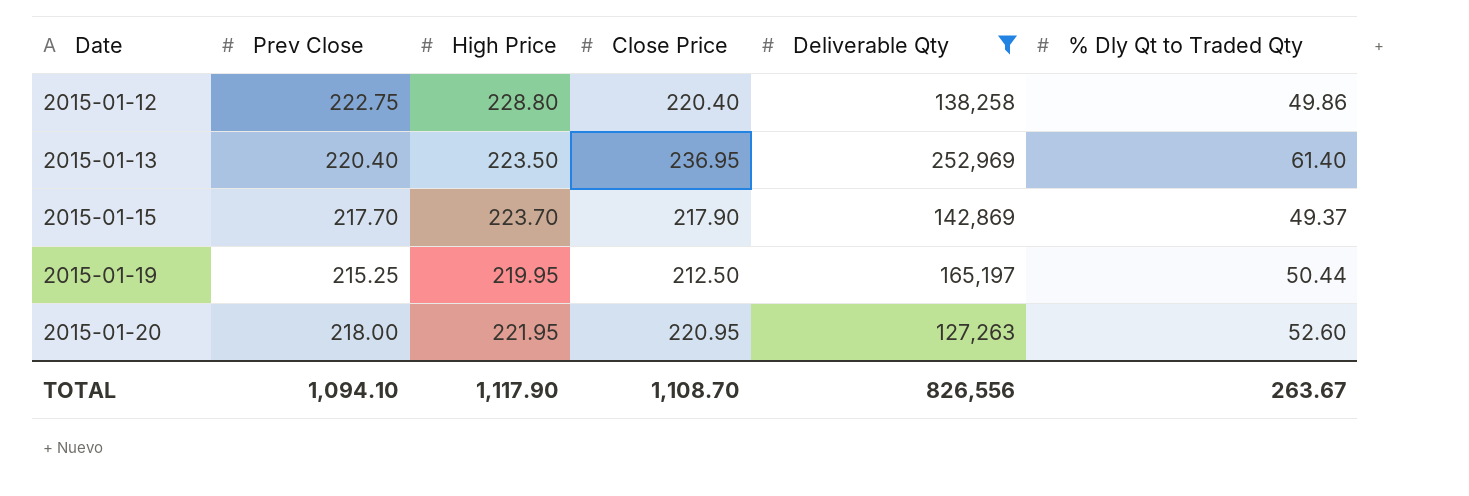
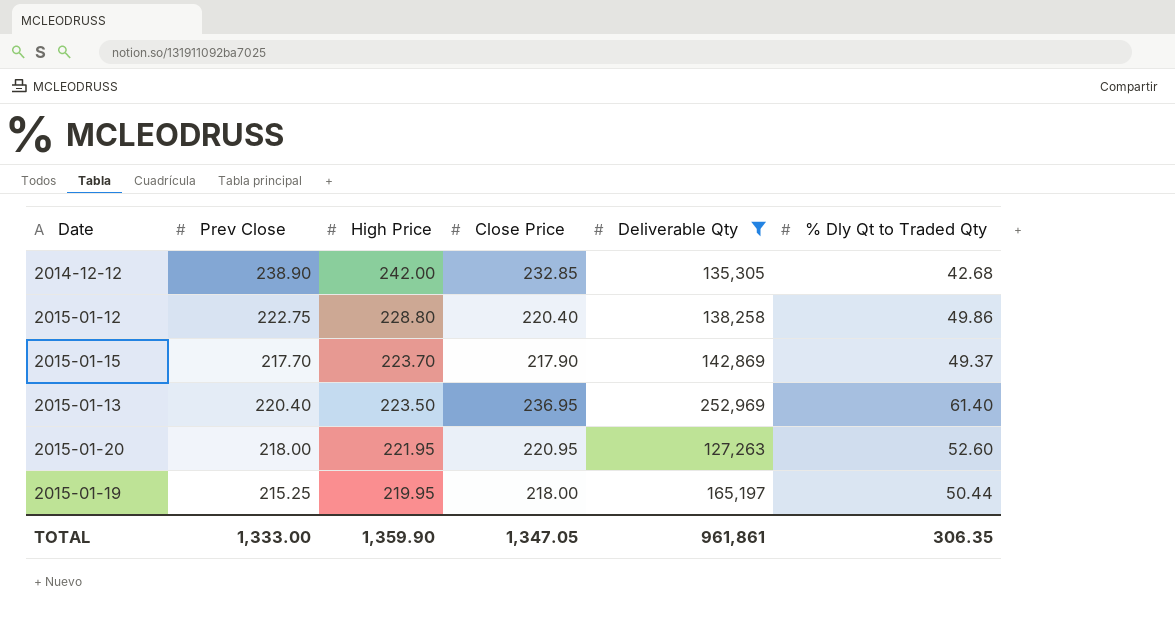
row order: Date ascending -> High Price descending
row 2014-12-12: none -> 238.90 | 242.00 | 232.85 | 135,305 | 42.68
2015-01-19 | Close Price: 212.50 -> 218.00
TOTAL | Prev Close: 1,094.10 -> 1,333.00
TOTAL | High Price: 1,117.90 -> 1,359.90
TOTAL | Close Price: 1,108.70 -> 1,347.05
TOTAL | Deliverable Qty: 826,556 -> 961,861
TOTAL | % Dly Qt to Traded Qty: 263.67 -> 306.35

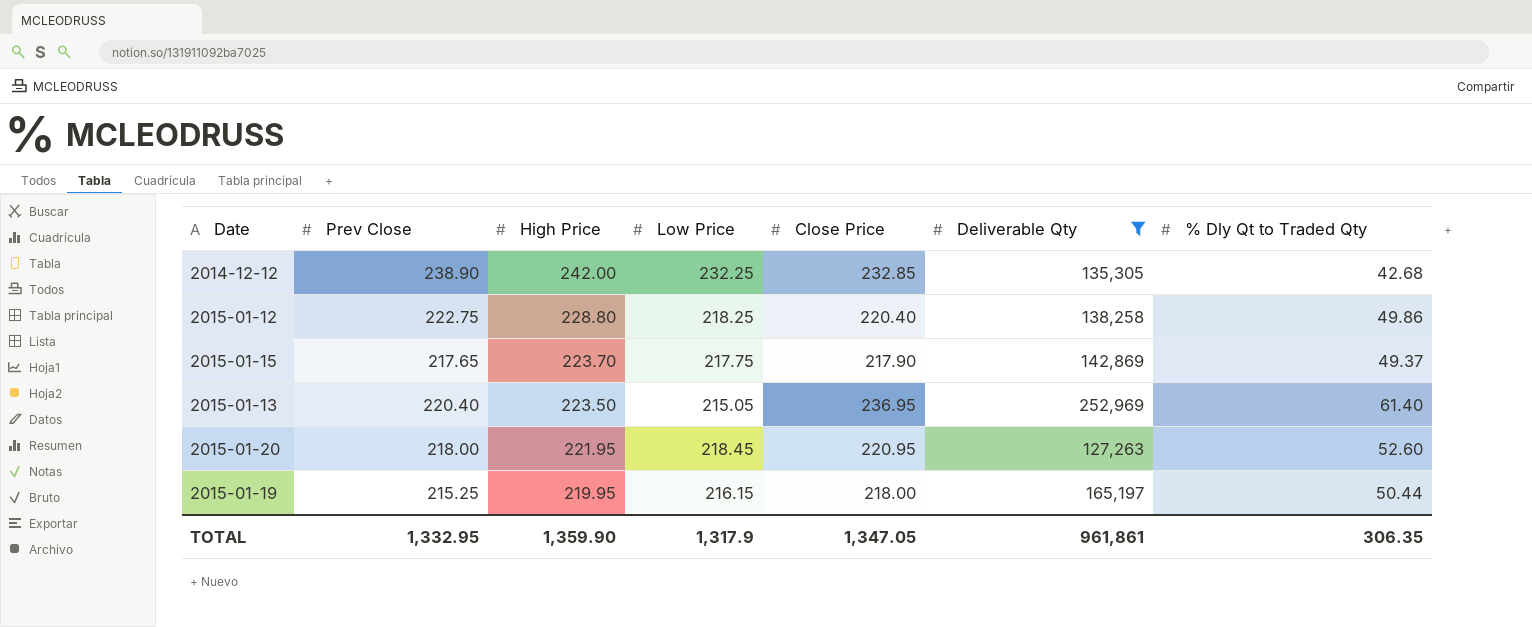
column Low Price | position: none -> 4
2015-01-15 | Prev Close: 217.70 -> 217.65
TOTAL | Prev Close: 1,333.00 -> 1,332.95

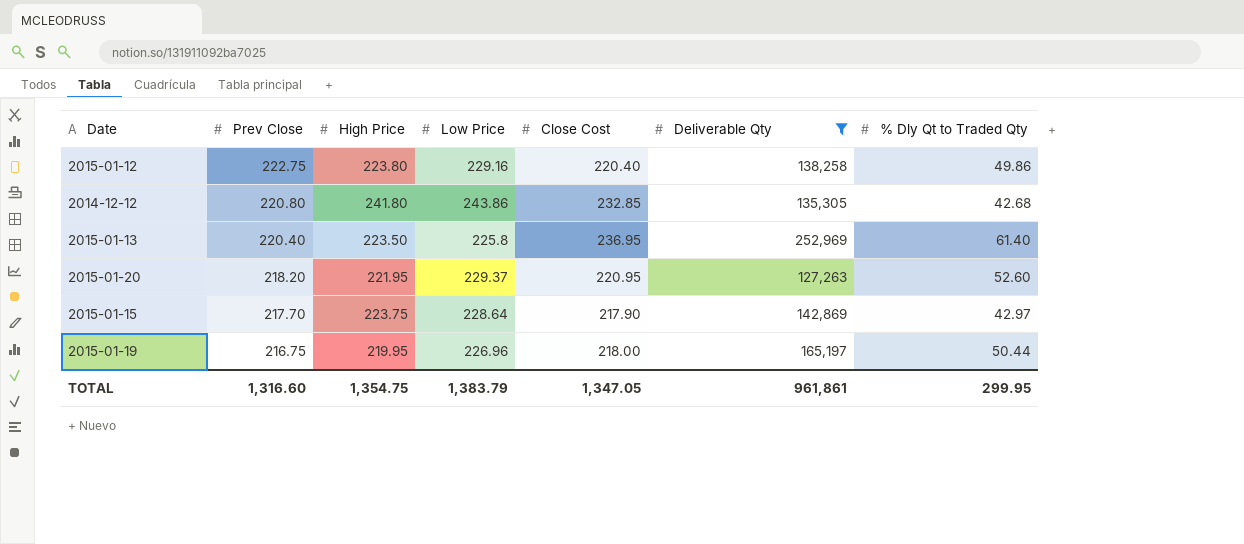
row order: High Price descending -> Prev Close descending
column name: Close Price -> Close Cost
2015-01-12 | High Price: 228.80 -> 223.80
2015-01-12 | Low Price: 218.25 -> 229.16
2014-12-12 | Prev Close: 238.90 -> 220.80
2014-12-12 | High Price: 242.00 -> 241.80
2014-12-12 | Low Price: 232.25 -> 243.86
2015-01-13 | Low Price: 215.05 -> 225.8
2015-01-20 | Prev Close: 218.00 -> 218.20
2015-01-20 | Low Price: 218.45 -> 229.37
2015-01-15 | Prev Close: 217.65 -> 217.70
2015-01-15 | High Price: 223.70 -> 223.75
2015-01-15 | Low Price: 217.75 -> 228.64
2015-01-15 | % Dly Qt to Traded Qty: 49.37 -> 42.97
2015-01-19 | Prev Close: 215.25 -> 216.75
2015-01-19 | Low Price: 216.15 -> 226.96
TOTAL | Prev Close: 1,332.95 -> 1,316.60
TOTAL | High Price: 1,359.90 -> 1,354.75
TOTAL | Low Price: 1,317.9 -> 1,383.79
TOTAL | % Dly Qt to Traded Qty: 306.35 -> 299.95

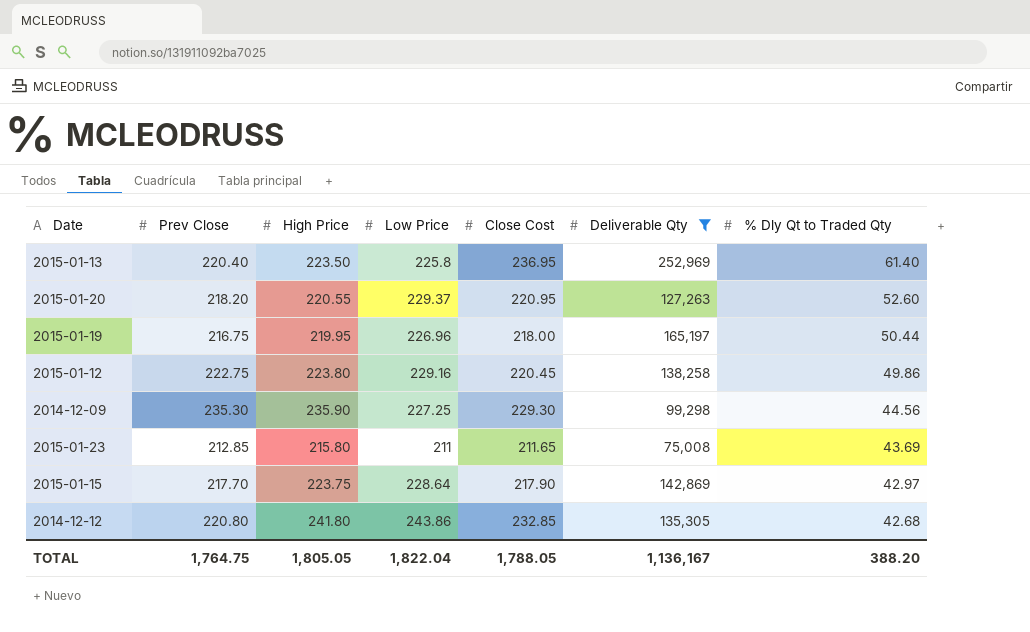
row order: Prev Close descending -> % Dly Qt to Traded Qty descending
2015-01-20 | High Price: 221.95 -> 220.55
2015-01-12 | Close Cost: 220.40 -> 220.45
row 2014-12-09: none -> 235.30 | 235.90 | 227.25 | 229.30 | 99,298 | 44.56
row 2015-01-23: none -> 212.85 | 215.80 | 211 | 211.65 | 75,008 | 43.69
TOTAL | Prev Close: 1,316.60 -> 1,764.75
TOTAL | High Price: 1,354.75 -> 1,805.05
TOTAL | Low Price: 1,383.79 -> 1,822.04
TOTAL | Close Cost: 1,347.05 -> 1,788.05
TOTAL | Deliverable Qty: 961,861 -> 1,136,167
TOTAL | % Dly Qt to Traded Qty: 299.95 -> 388.20

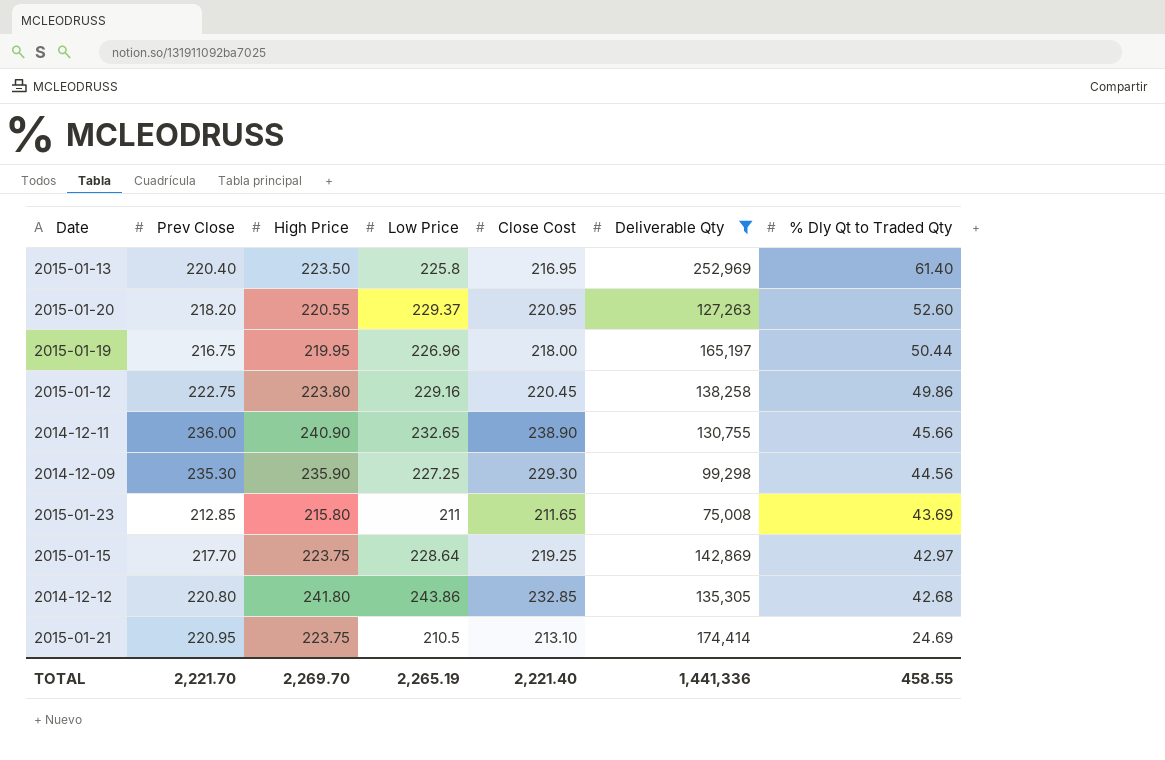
2015-01-13 | Close Cost: 236.95 -> 216.95
row 2014-12-11: none -> 236.00 | 240.90 | 232.65 | 238.90 | 130,755 | 45.66
2015-01-15 | Close Cost: 217.90 -> 219.25
row 2015-01-21: none -> 220.95 | 223.75 | 210.5 | 213.10 | 174,414 | 24.69
TOTAL | Prev Close: 1,764.75 -> 2,221.70
TOTAL | High Price: 1,805.05 -> 2,269.70
TOTAL | Low Price: 1,822.04 -> 2,265.19
TOTAL | Close Cost: 1,788.05 -> 2,221.40
TOTAL | Deliverable Qty: 1,136,167 -> 1,441,336
TOTAL | % Dly Qt to Traded Qty: 388.20 -> 458.55

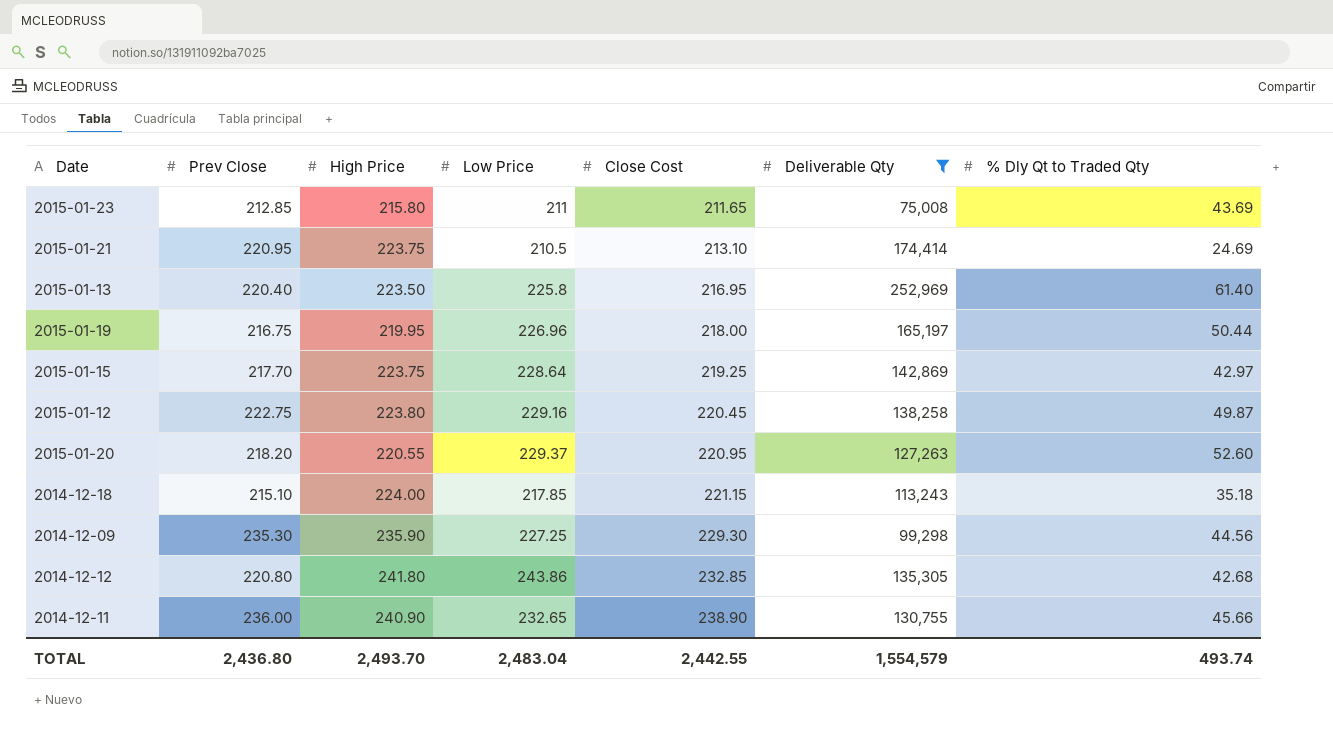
row order: % Dly Qt to Traded Qty descending -> Close Cost ascending
2015-01-12 | % Dly Qt to Traded Qty: 49.86 -> 49.87
row 2014-12-18: none -> 215.10 | 224.00 | 217.85 | 221.15 | 113,243 | 35.18
TOTAL | Prev Close: 2,221.70 -> 2,436.80
TOTAL | High Price: 2,269.70 -> 2,493.70
TOTAL | Low Price: 2,265.19 -> 2,483.04
TOTAL | Close Cost: 2,221.40 -> 2,442.55
TOTAL | Deliverable Qty: 1,441,336 -> 1,554,579
TOTAL | % Dly Qt to Traded Qty: 458.55 -> 493.74

